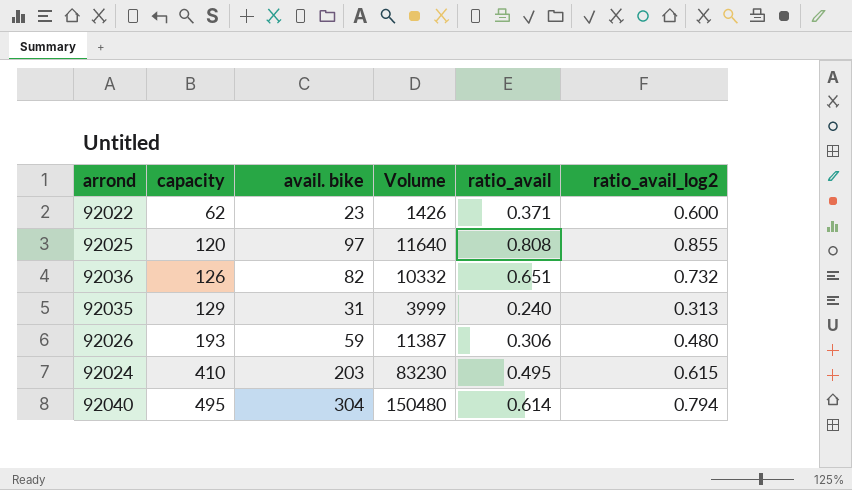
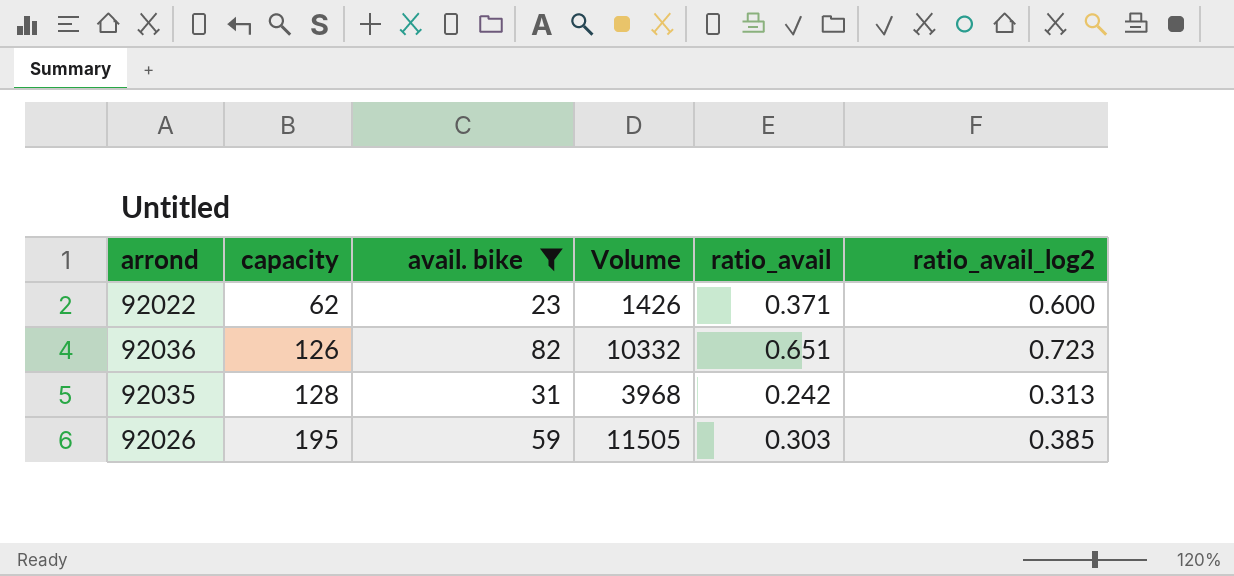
filter: none -> avail. bike <= 82
92036 | ratio_avail_log2: 0.732 -> 0.723
92035 | capacity: 129 -> 128
92035 | Volume: 3999 -> 3968
92035 | ratio_avail: 0.240 -> 0.242
92026 | capacity: 193 -> 195
92026 | Volume: 11387 -> 11505
92026 | ratio_avail: 0.306 -> 0.303
92026 | ratio_avail_log2: 0.480 -> 0.385

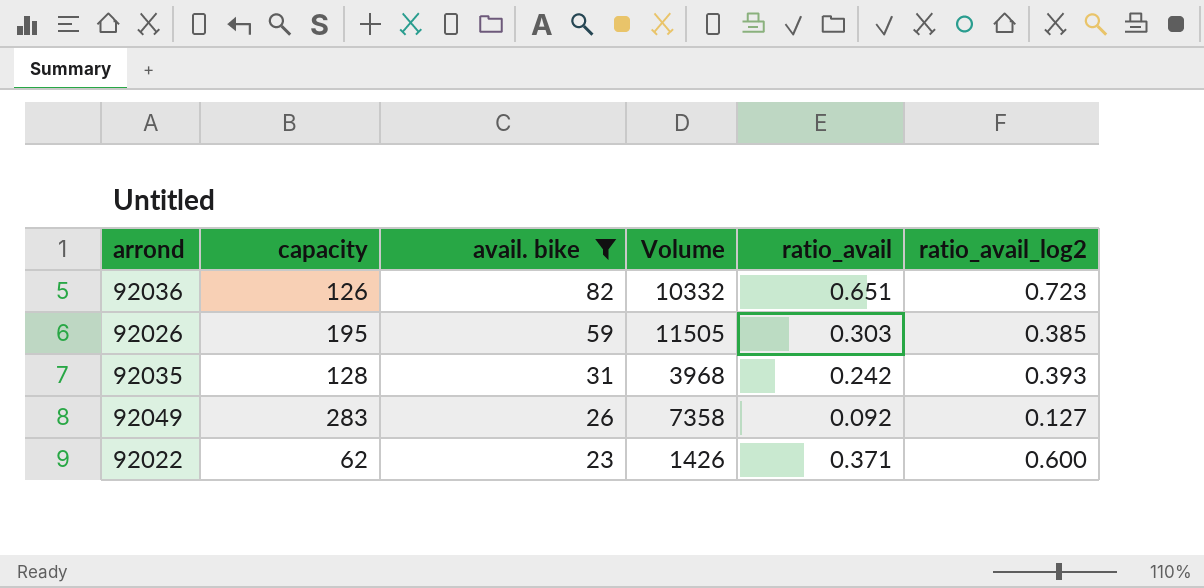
row order: capacity ascending -> avail. bike descending
92035 | ratio_avail_log2: 0.313 -> 0.393
row 92049: none -> 283 | 26 | 7358 | 0.092 | 0.127

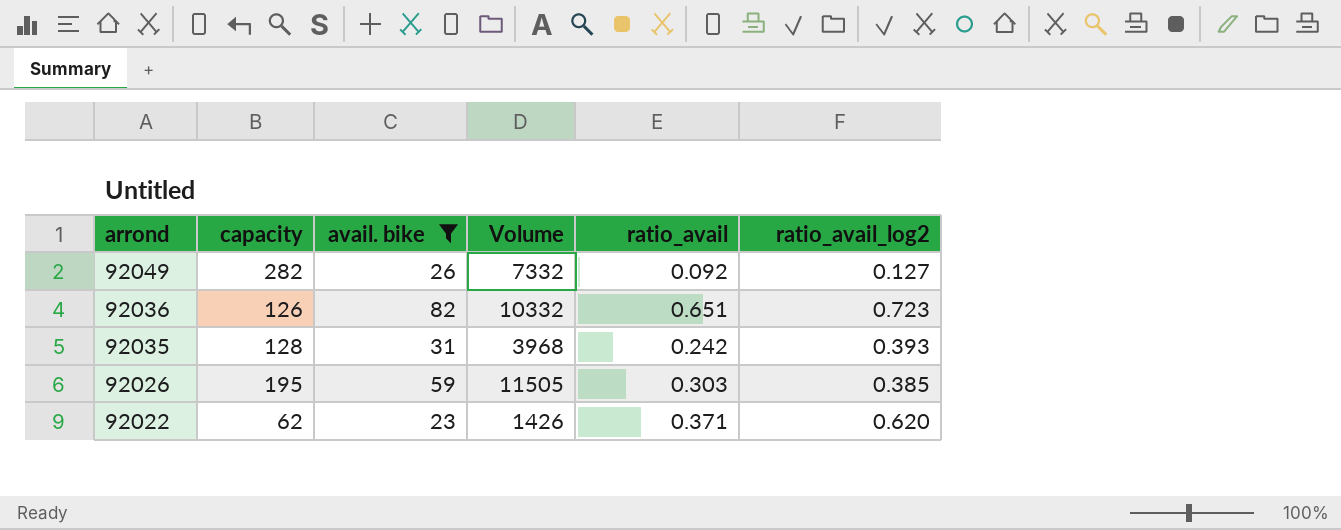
row order: avail. bike descending -> arrond descending
92049 | capacity: 283 -> 282
92049 | Volume: 7358 -> 7332
92022 | ratio_avail_log2: 0.600 -> 0.620

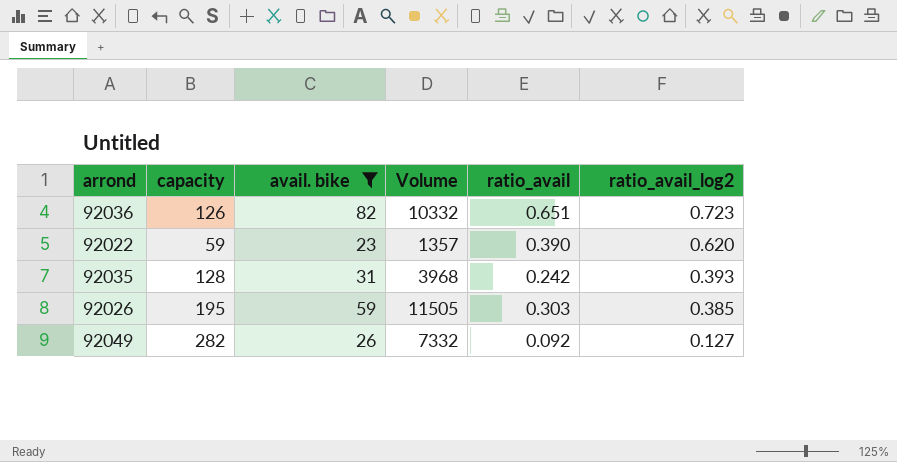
row order: arrond descending -> ratio_avail_log2 descending
92022 | capacity: 62 -> 59
92022 | Volume: 1426 -> 1357
92022 | ratio_avail: 0.371 -> 0.390

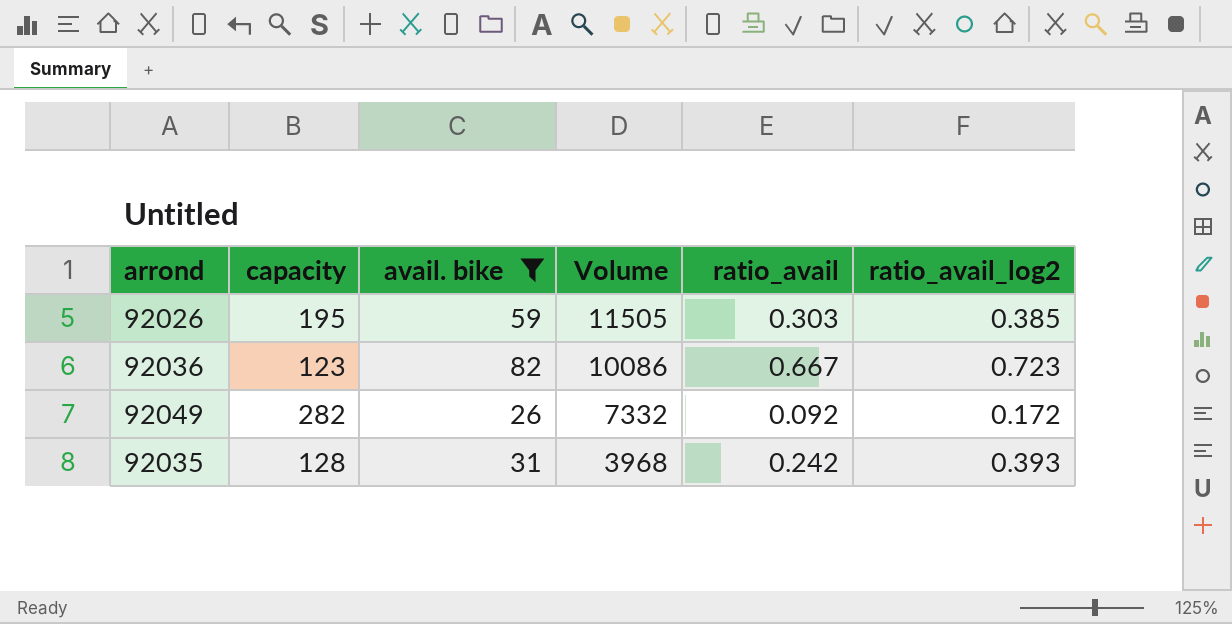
row order: ratio_avail_log2 descending -> Volume descending
row 92022: 59 | 23 | 1357 | 0.390 | 0.620 -> none
92036 | capacity: 126 -> 123
92036 | Volume: 10332 -> 10086
92036 | ratio_avail: 0.651 -> 0.667
92049 | ratio_avail_log2: 0.127 -> 0.172

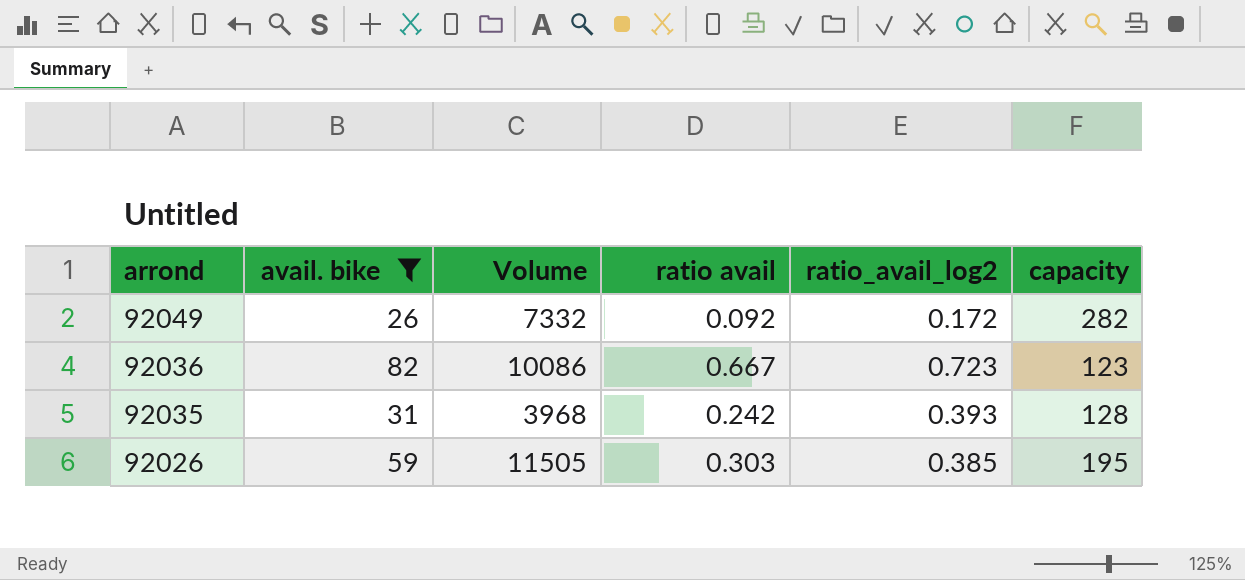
row order: Volume descending -> arrond descending
column name: ratio_avail -> ratio avail
column capacity | position: 2 -> 6

